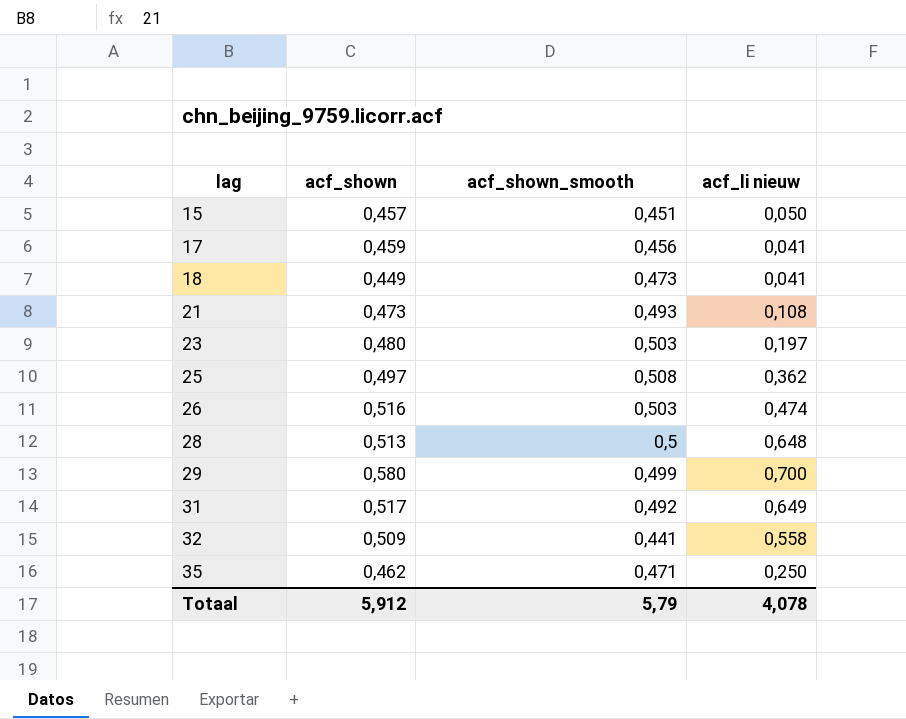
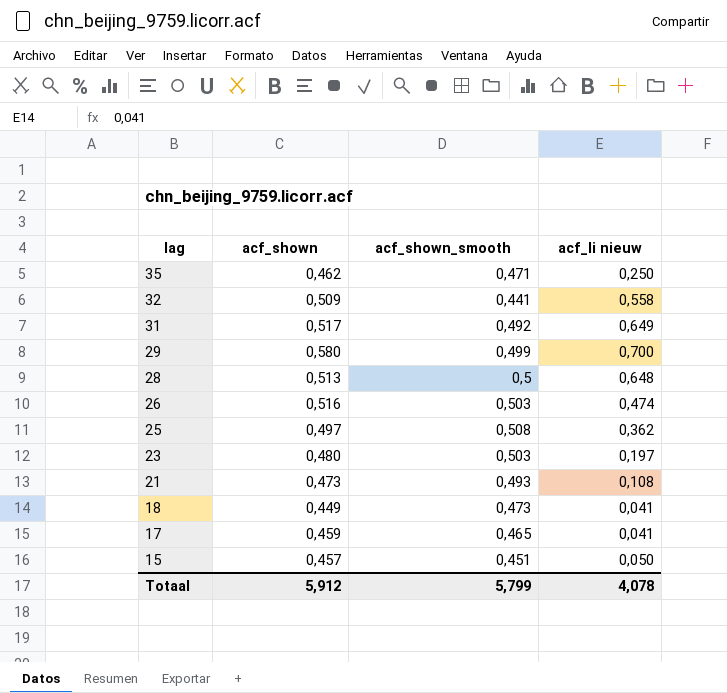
row order: lag ascending -> lag descending
17 | acf_shown_smooth: 0,456 -> 0,465
Totaal | acf_shown_smooth: 5,79 -> 5,799

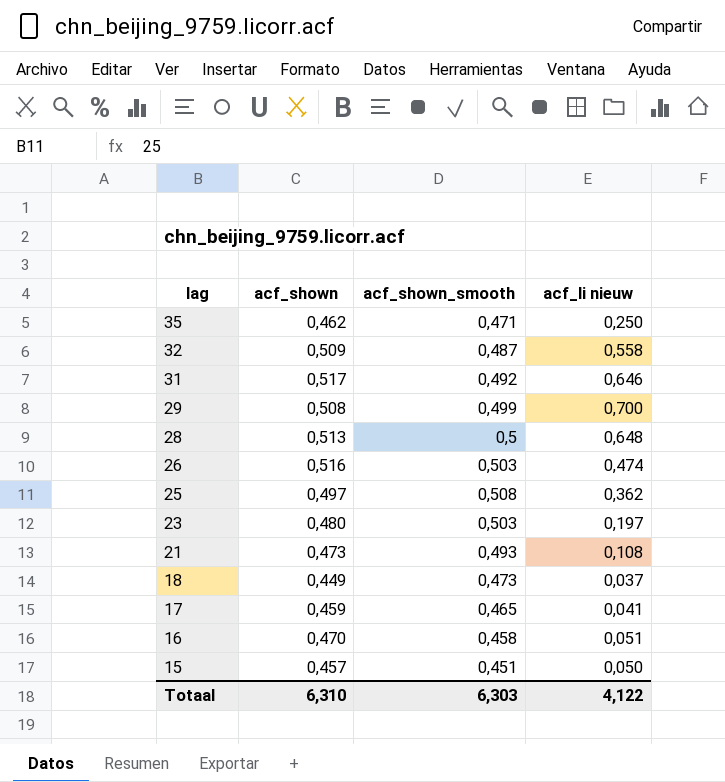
32 | acf_shown_smooth: 0,441 -> 0,487
31 | acf_li nieuw: 0,649 -> 0,646
29 | acf_shown: 0,580 -> 0,508
18 | acf_li nieuw: 0,041 -> 0,037
row 16: none -> 0,470 | 0,458 | 0,051
Totaal | acf_shown: 5,912 -> 6,310
Totaal | acf_shown_smooth: 5,799 -> 6,303
Totaal | acf_li nieuw: 4,078 -> 4,122

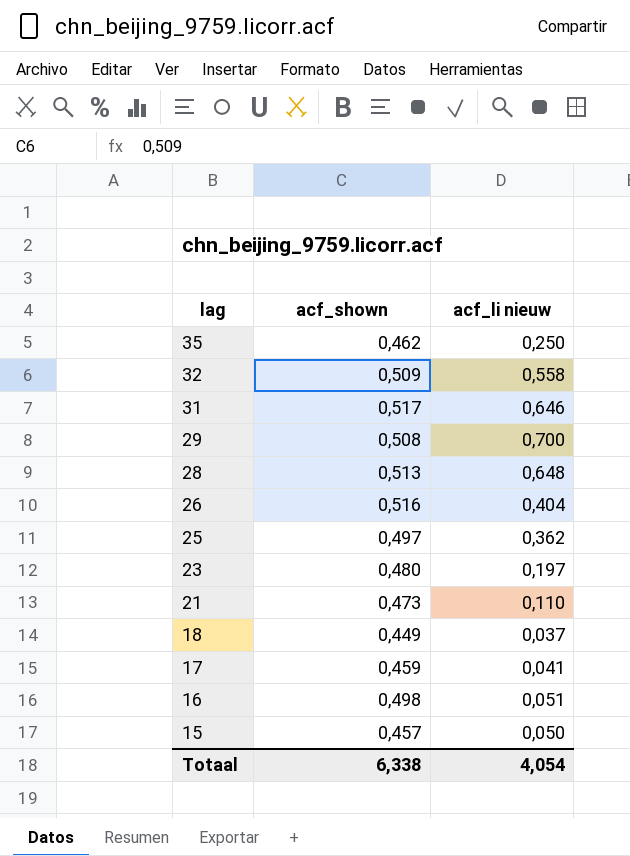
column acf_shown_smooth | position: 3 -> none
26 | acf_li nieuw: 0,474 -> 0,404
21 | acf_li nieuw: 0,108 -> 0,110
16 | acf_shown: 0,470 -> 0,498
Totaal | acf_shown: 6,310 -> 6,338
Totaal | acf_li nieuw: 4,122 -> 4,054

